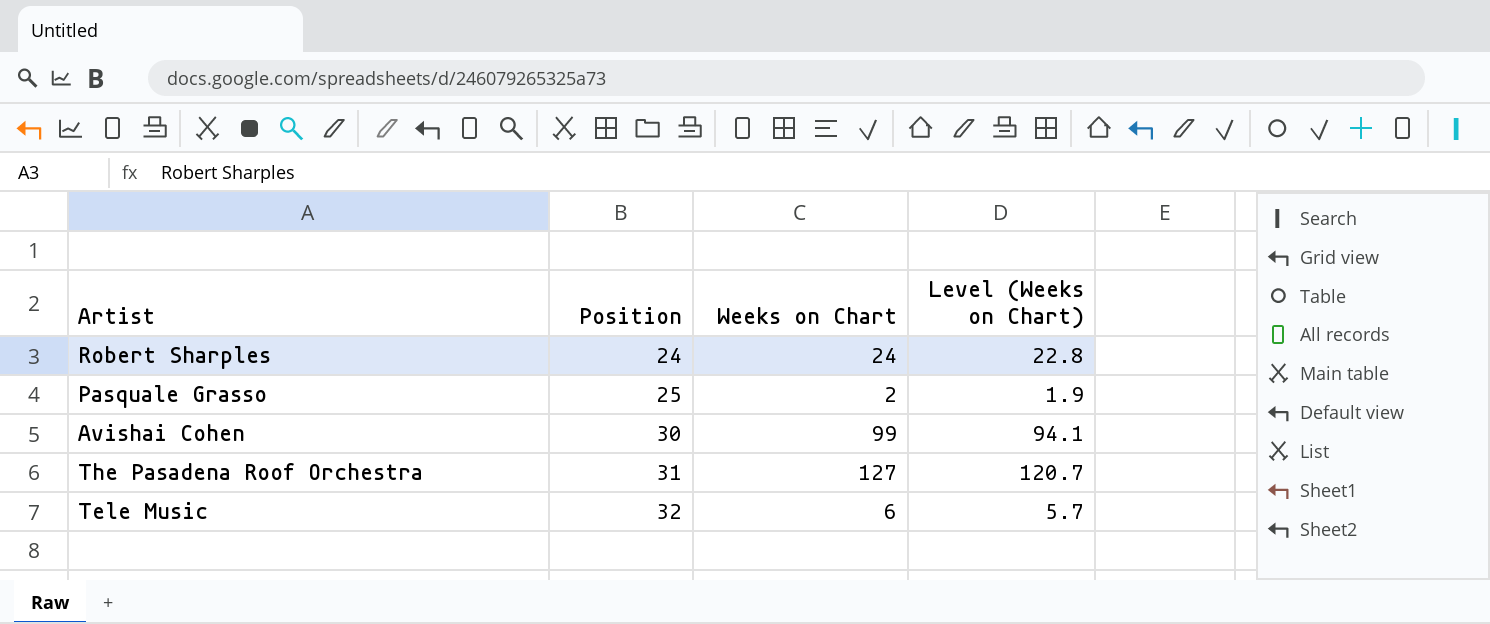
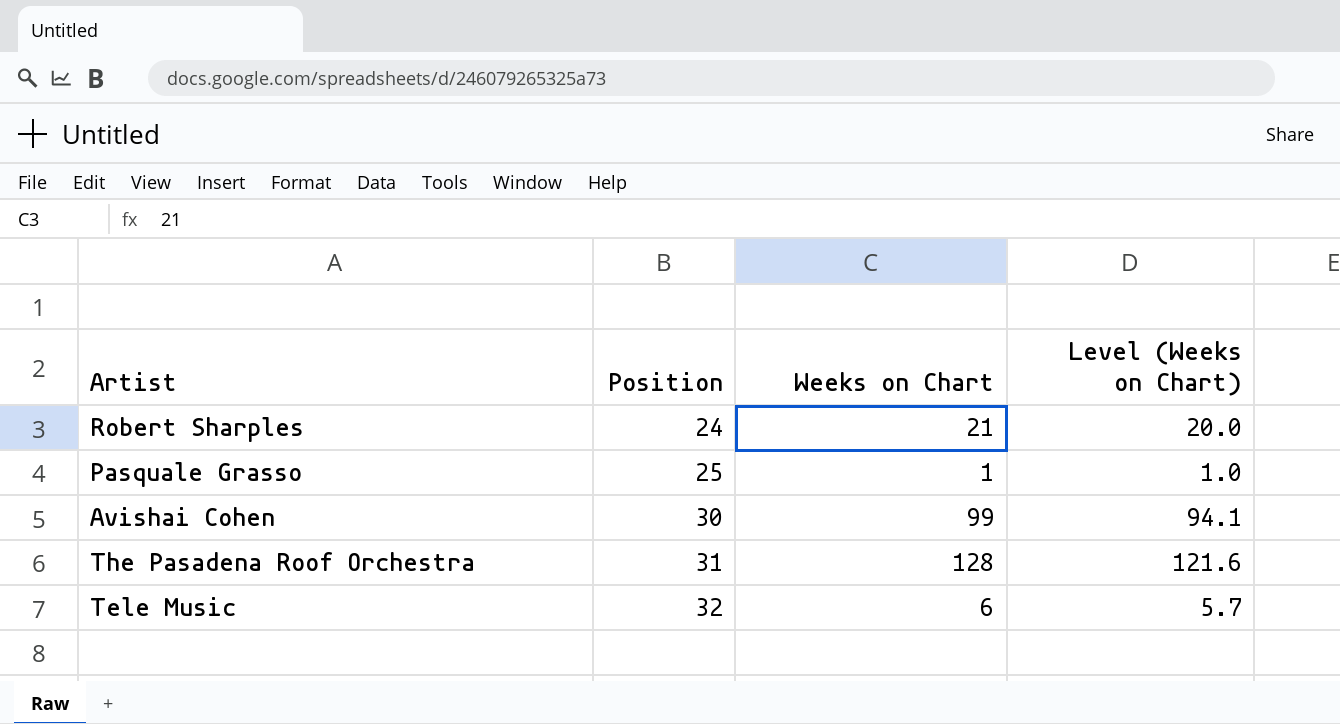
Robert Sharples | Weeks on Chart: 24 -> 21
Robert Sharples | Level (Weeks on Chart): 22.8 -> 20.0
Pasquale Grasso | Weeks on Chart: 2 -> 1
Pasquale Grasso | Level (Weeks on Chart): 1.9 -> 1.0
The Pasadena Roof Orchestra | Weeks on Chart: 127 -> 128
The Pasadena Roof Orchestra | Level (Weeks on Chart): 120.7 -> 121.6

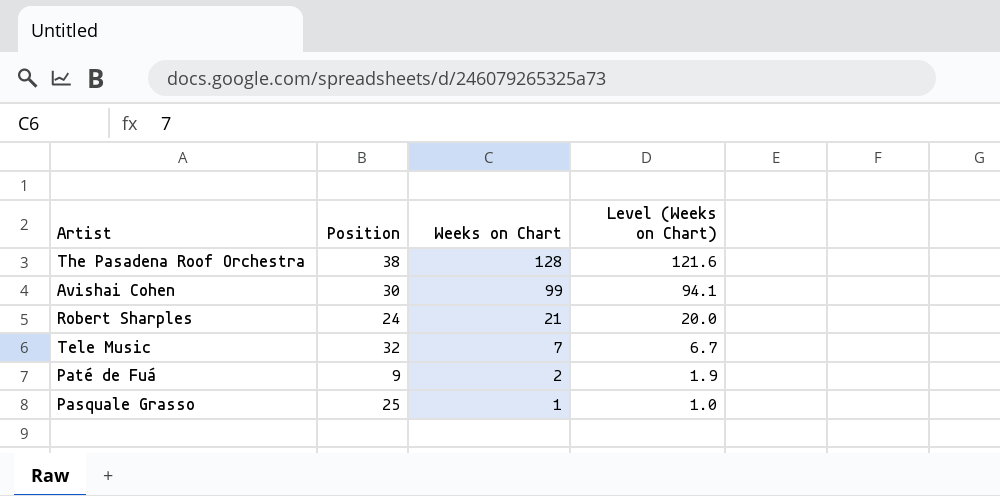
row order: Position ascending -> Weeks on Chart descending
The Pasadena Roof Orchestra | Position: 31 -> 38
Tele Music | Weeks on Chart: 6 -> 7
Tele Music | Level (Weeks on Chart): 5.7 -> 6.7
row Paté de Fuá: none -> 9 | 2 | 1.9

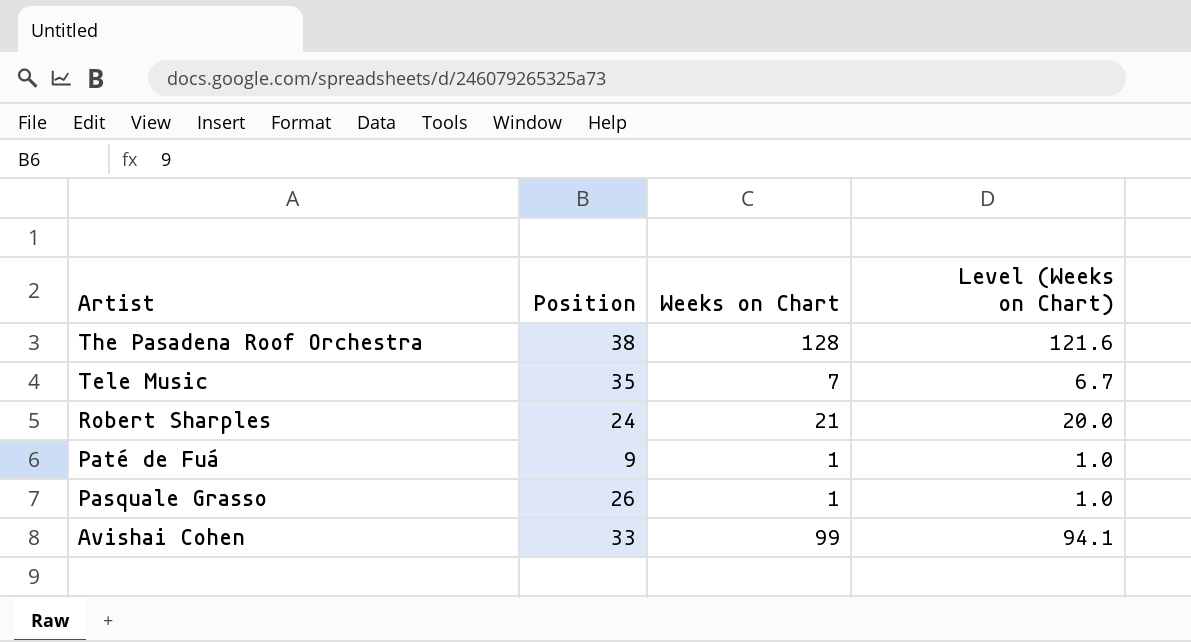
row order: Weeks on Chart descending -> Artist descending
Tele Music | Position: 32 -> 35
Paté de Fuá | Weeks on Chart: 2 -> 1
Paté de Fuá | Level (Weeks on Chart): 1.9 -> 1.0
Pasquale Grasso | Position: 25 -> 26
Avishai Cohen | Position: 30 -> 33

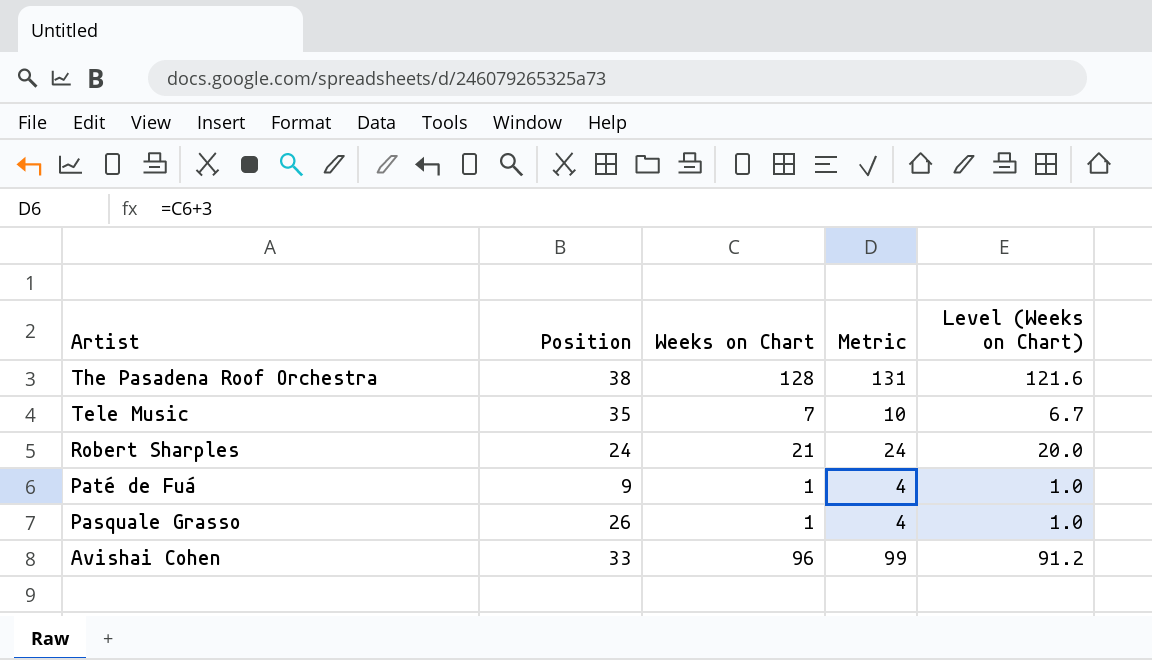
column Metric | formula: none -> [Weeks on Chart] + 3
Avishai Cohen | Weeks on Chart: 99 -> 96
Avishai Cohen | Level (Weeks on Chart): 94.1 -> 91.2

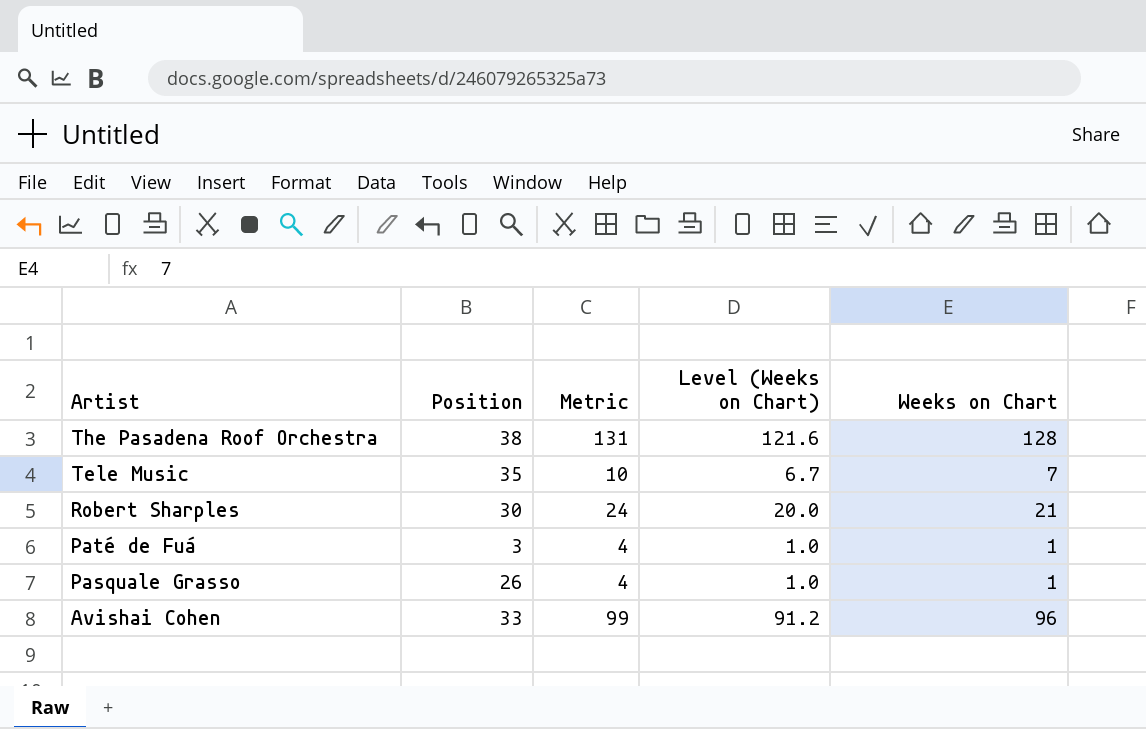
column Weeks on Chart | position: 3 -> 5
Robert Sharples | Position: 24 -> 30
Paté de Fuá | Position: 9 -> 3

